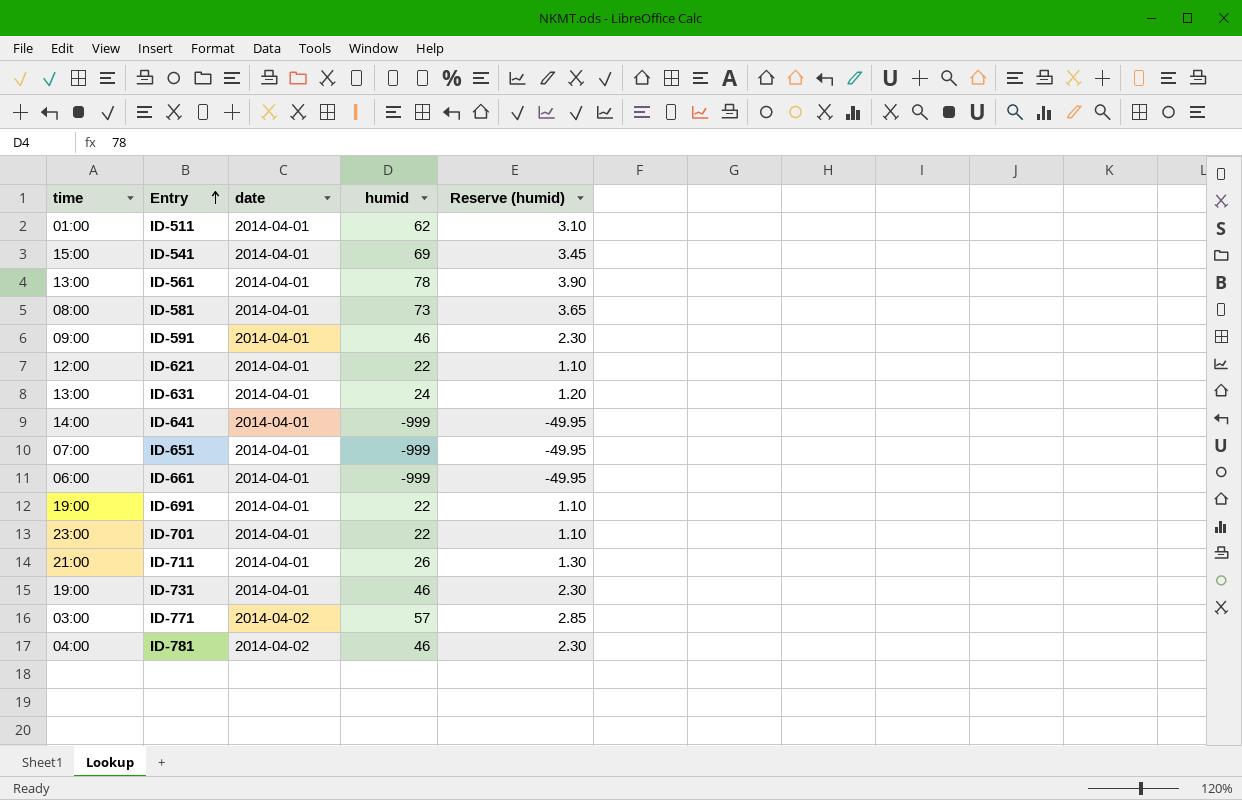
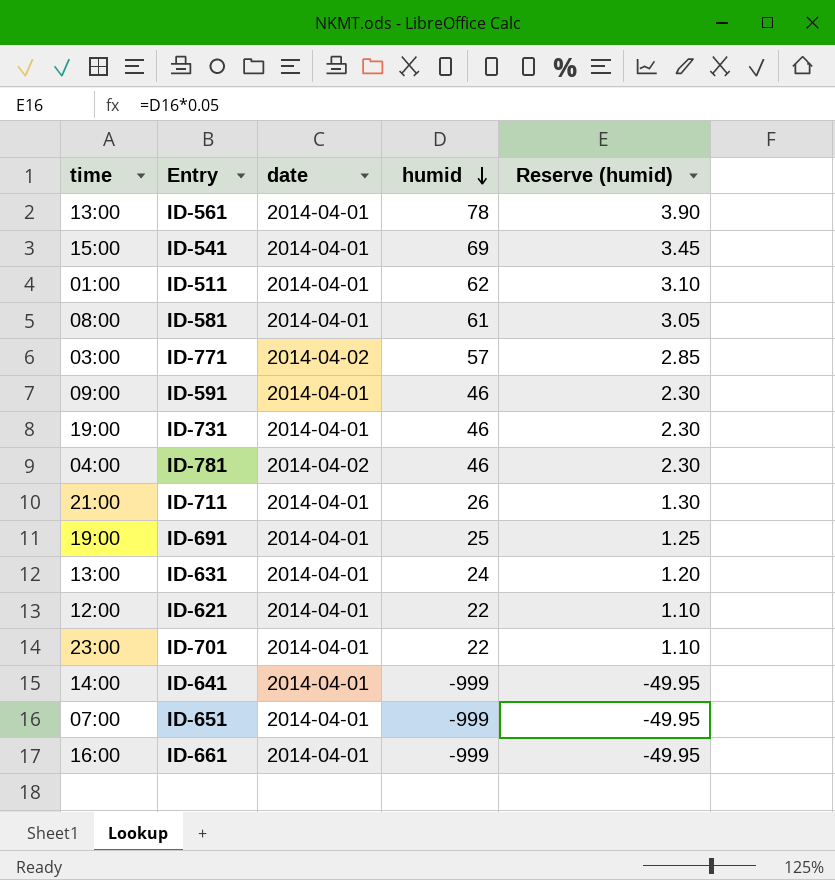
row order: Entry ascending -> humid descending
ID-581 | humid: 73 -> 61
ID-581 | Reserve (humid): 3.65 -> 3.05
ID-691 | humid: 22 -> 25
ID-691 | Reserve (humid): 1.10 -> 1.25
ID-661 | time: 06:00 -> 16:00

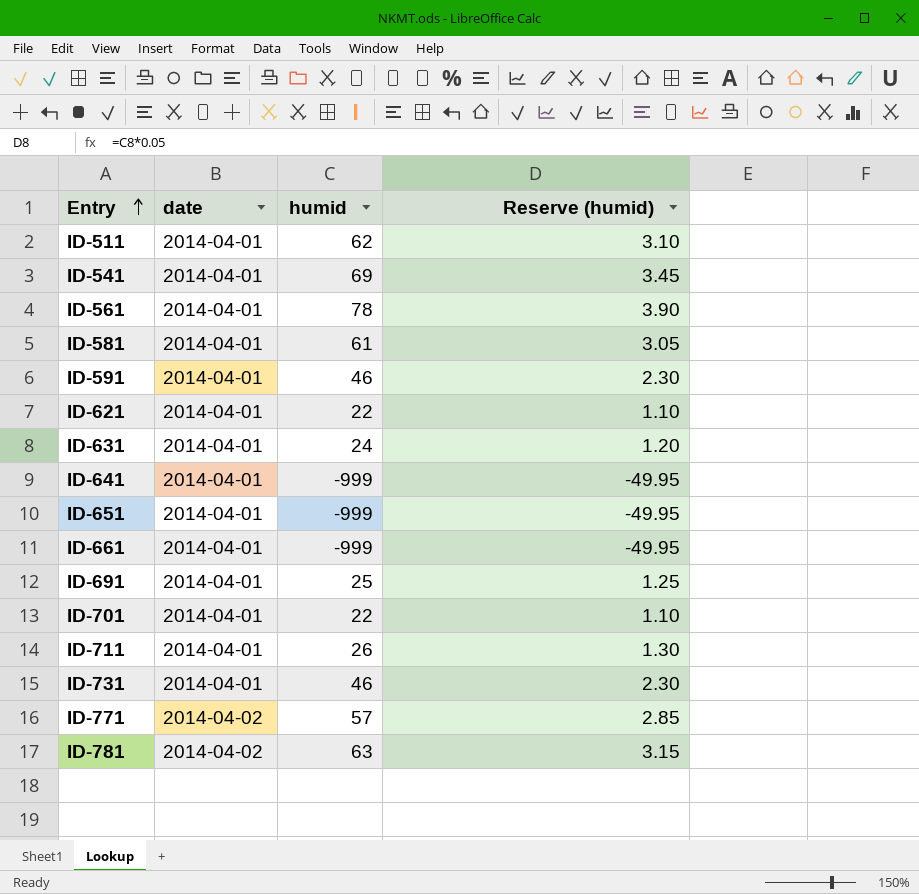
row order: humid descending -> Entry ascending
column time | position: 1 -> none
ID-781 | humid: 46 -> 63
ID-781 | Reserve (humid): 2.30 -> 3.15

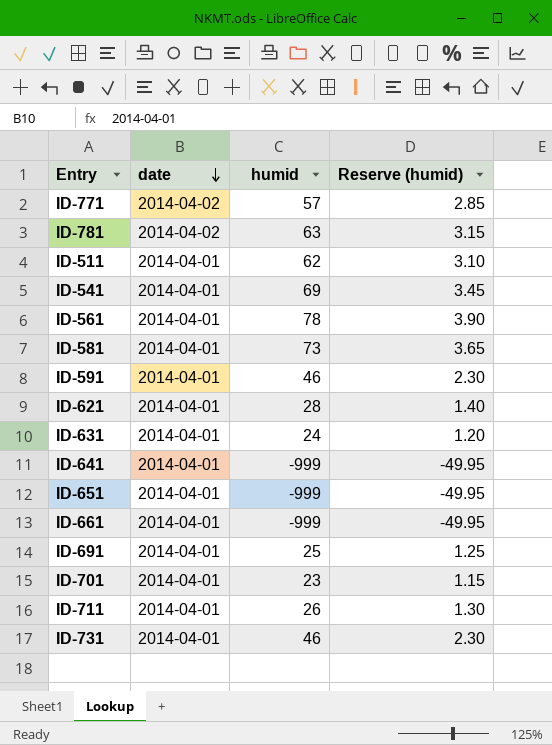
row order: Entry ascending -> date descending
ID-581 | humid: 61 -> 73
ID-581 | Reserve (humid): 3.05 -> 3.65
ID-621 | humid: 22 -> 28
ID-621 | Reserve (humid): 1.10 -> 1.40
ID-701 | humid: 22 -> 23
ID-701 | Reserve (humid): 1.10 -> 1.15

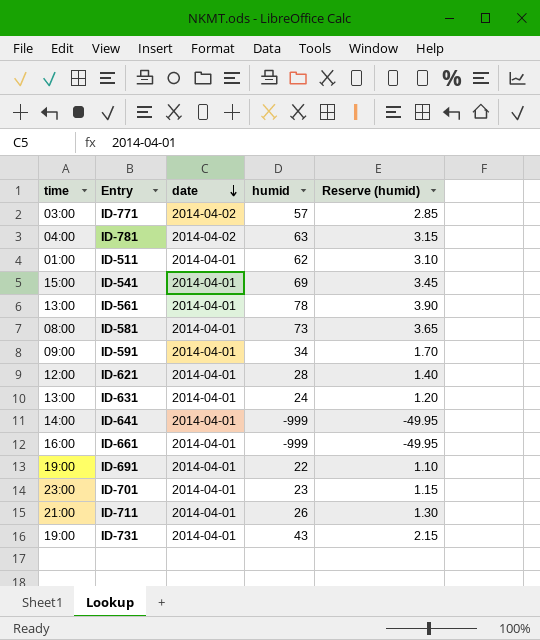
column time | position: none -> 1
row ID-651: 2014-04-01 | -999 | -49.95 -> none
ID-591 | humid: 46 -> 34
ID-591 | Reserve (humid): 2.30 -> 1.70
ID-691 | humid: 25 -> 22
ID-691 | Reserve (humid): 1.25 -> 1.10
ID-731 | humid: 46 -> 43
ID-731 | Reserve (humid): 2.30 -> 2.15

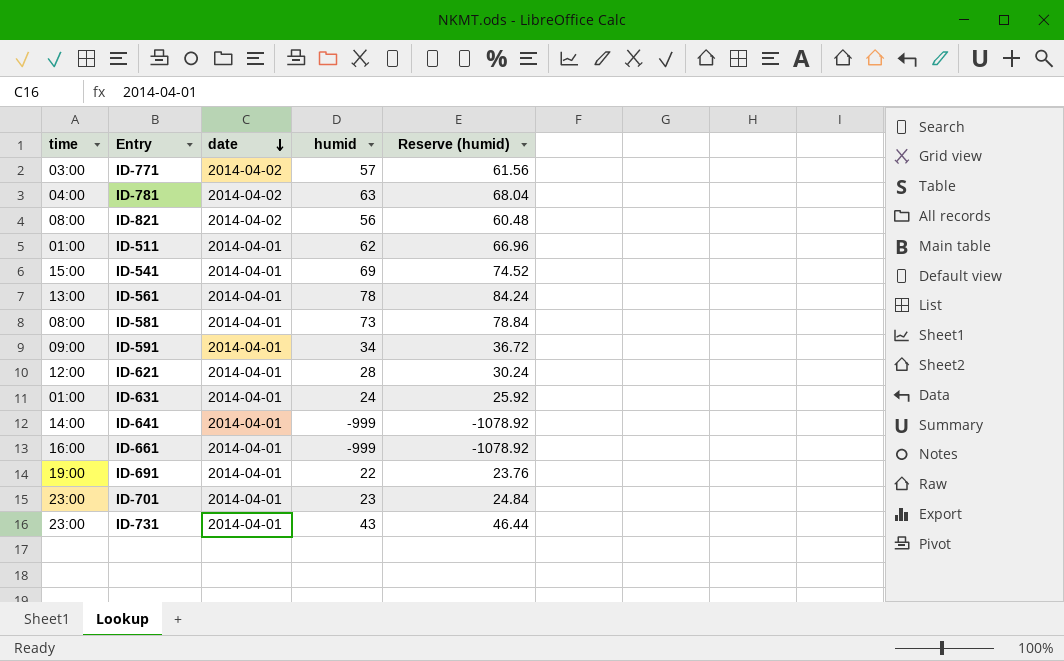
column Reserve (humid) | formula: [humid] * 0.05 -> [humid] * 1.08
row ID-711: 21:00 | 2014-04-01 | 26 | 1.30 -> none
row ID-821: none -> 08:00 | 2014-04-02 | 56 | 60.48
ID-631 | time: 13:00 -> 01:00
ID-731 | time: 19:00 -> 23:00

